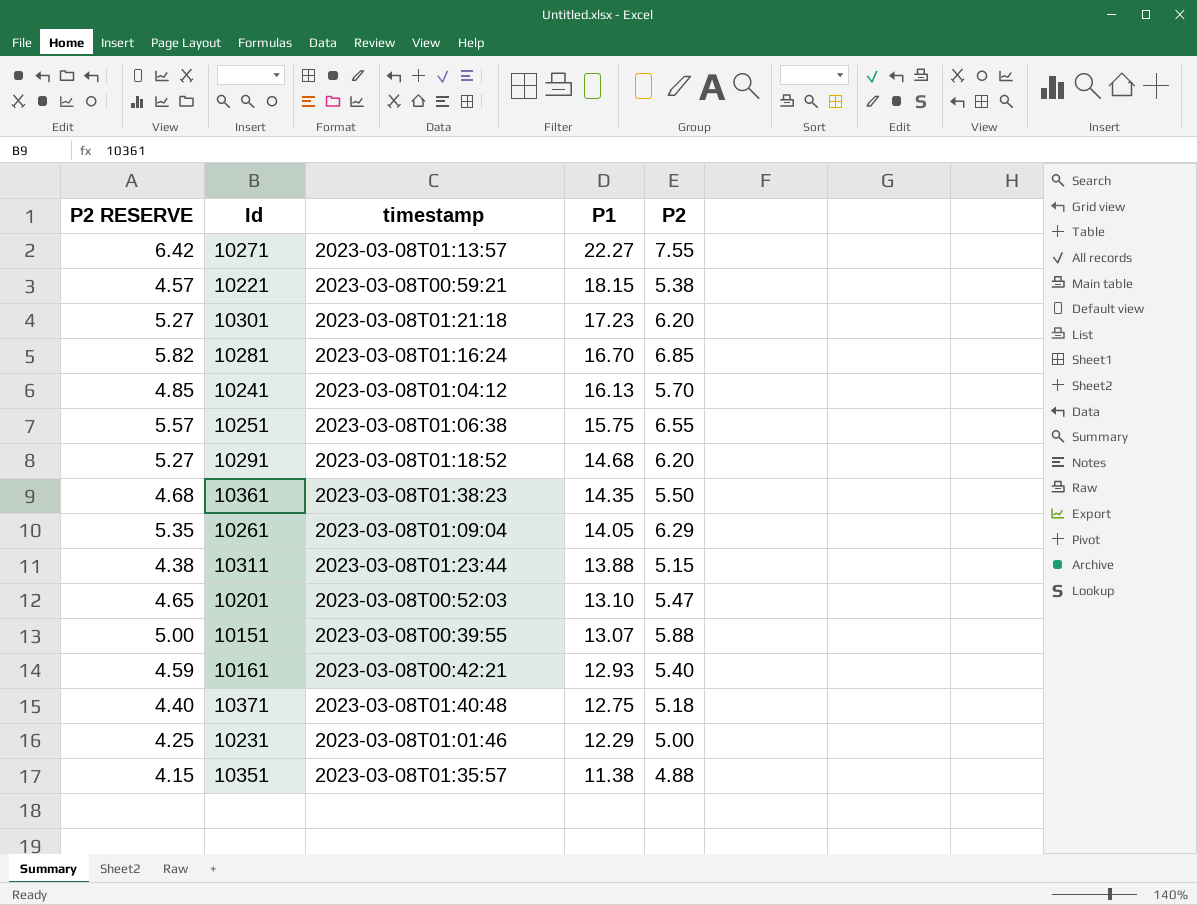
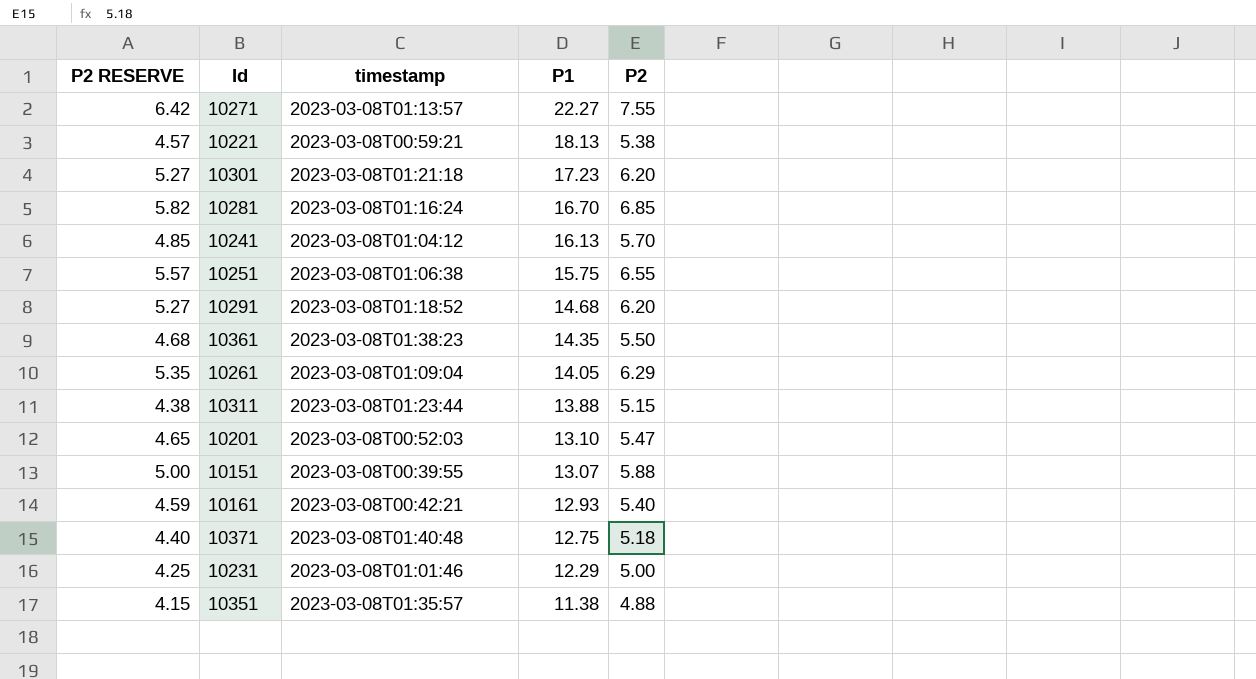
10221 | P1: 18.15 -> 18.13

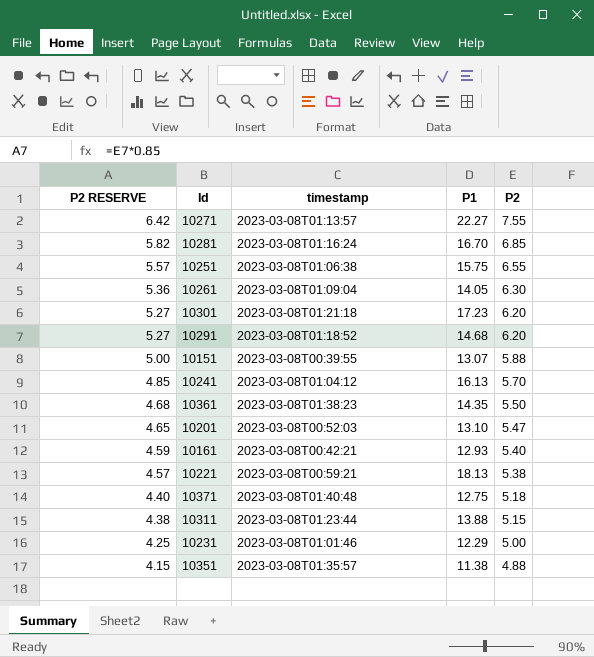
row order: P1 descending -> P2 RESERVE descending
10261 | P2 RESERVE: 5.35 -> 5.36
10261 | P2: 6.29 -> 6.30

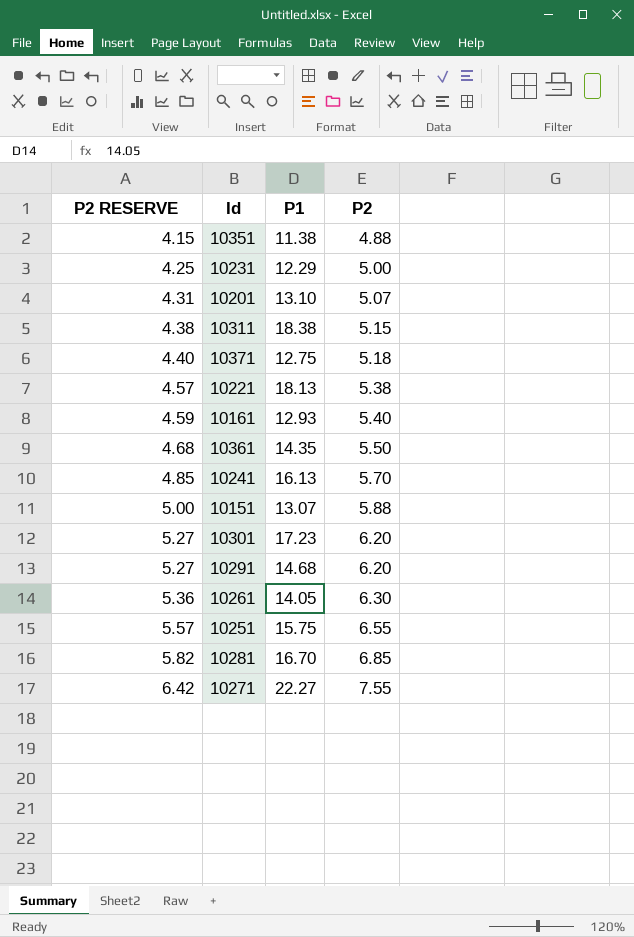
row order: P2 RESERVE descending -> P2 RESERVE ascending
column timestamp | position: 3 -> none
10201 | P2 RESERVE: 4.65 -> 4.31
10201 | P2: 5.47 -> 5.07
10311 | P1: 13.88 -> 18.38

